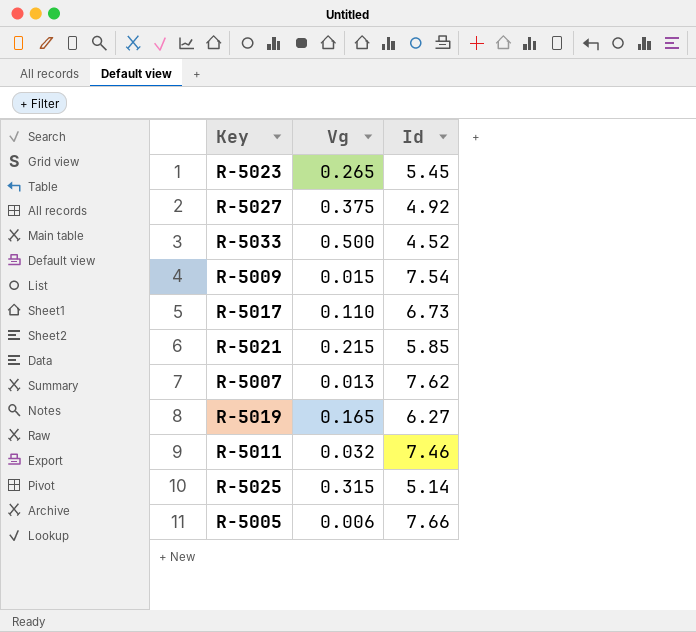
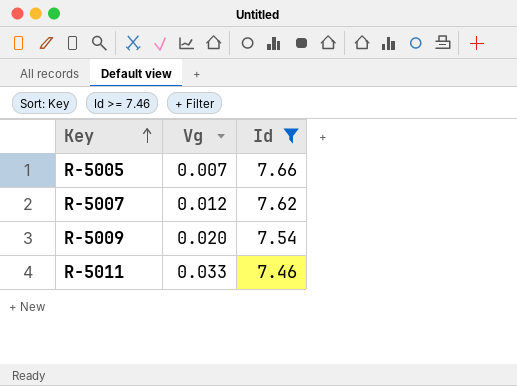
filter: none -> Id >= 7.46
row order: none -> Key ascending
R-5005 | Vg: 0.006 -> 0.007
R-5007 | Vg: 0.013 -> 0.012
R-5009 | Vg: 0.015 -> 0.020
R-5011 | Vg: 0.032 -> 0.033

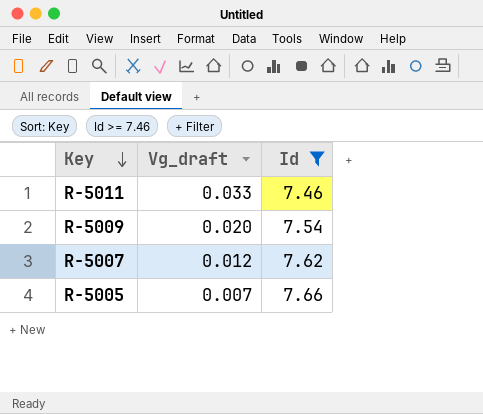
row order: Key ascending -> Key descending
column name: Vg -> Vg_draft

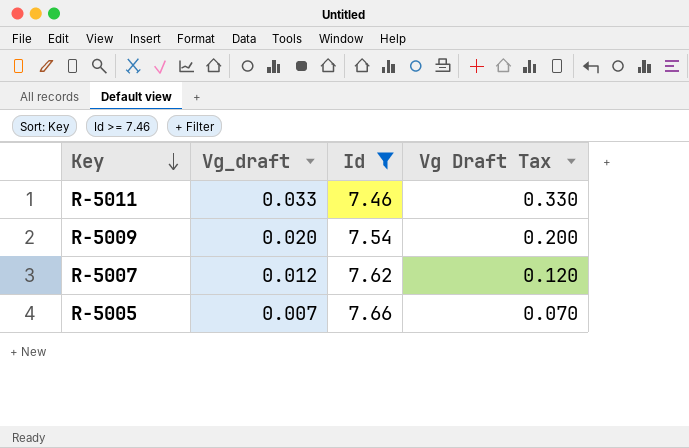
column Vg Draft Tax | formula: none -> [Vg_draft] * 10

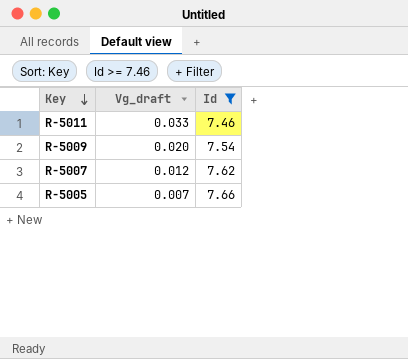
column Vg Draft Tax | formula: [Vg_draft] * 10 -> none

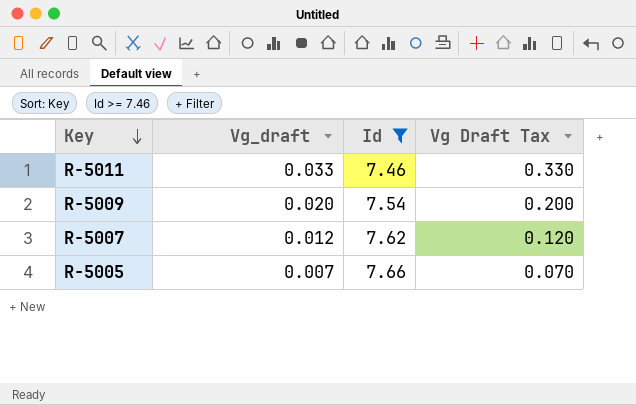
column Vg Draft Tax | formula: none -> [Vg_draft] * 10

